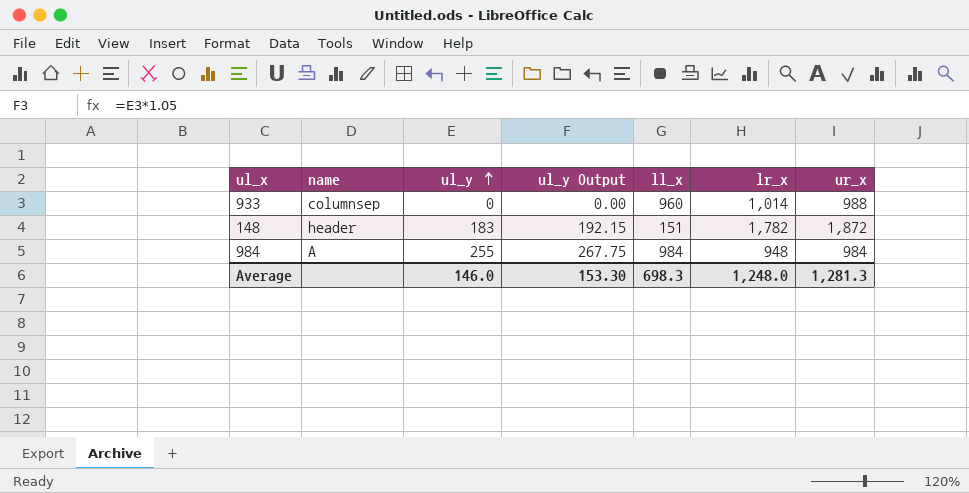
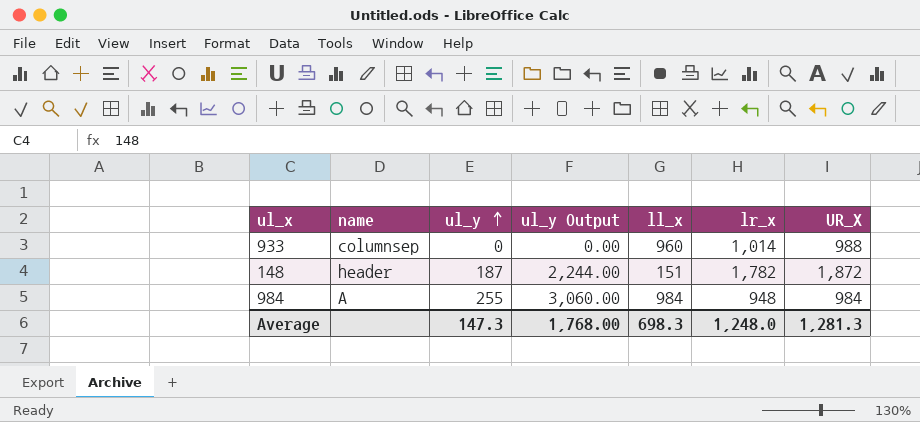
column ul_y Output | formula: [ul_y] * 1.05 -> [ul_y] * 12
column name: ur_x -> UR_X
148 | ul_y: 183 -> 187
Average | ul_y: 146.0 -> 147.3
Average | ul_y Output: 153.30 -> 1,768.00

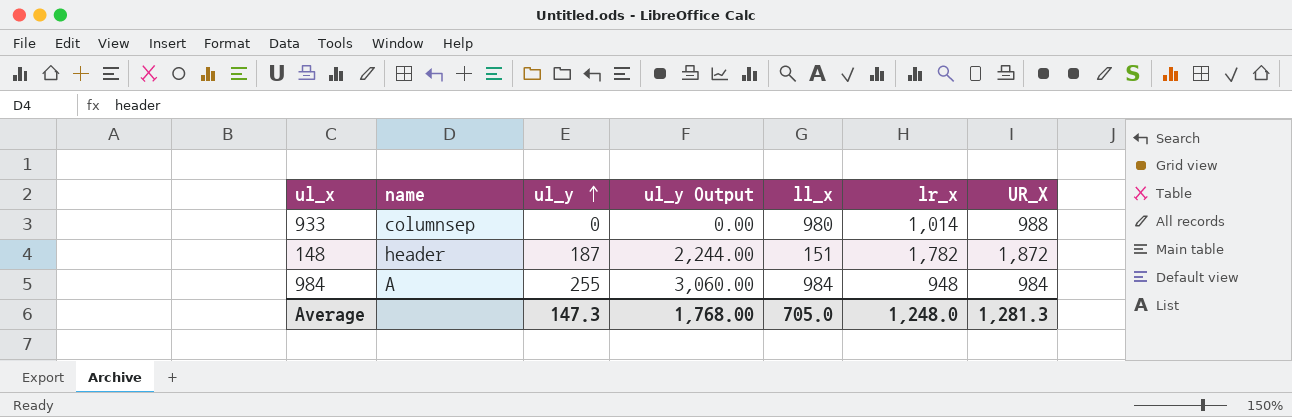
933 | ll_x: 960 -> 980
Average | ll_x: 698.3 -> 705.0

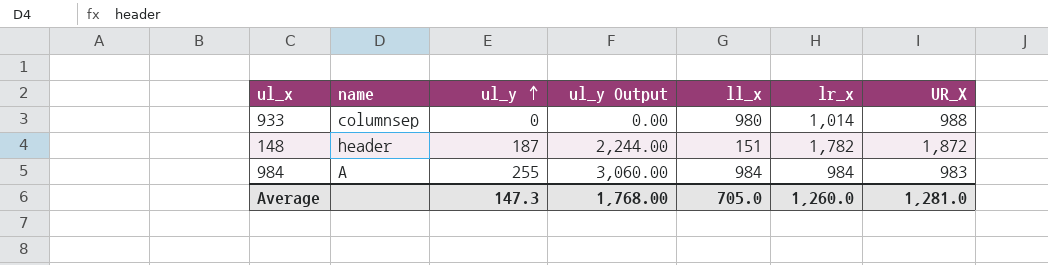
984 | lr_x: 948 -> 984
984 | UR_X: 984 -> 983
Average | lr_x: 1,248.0 -> 1,260.0
Average | UR_X: 1,281.3 -> 1,281.0

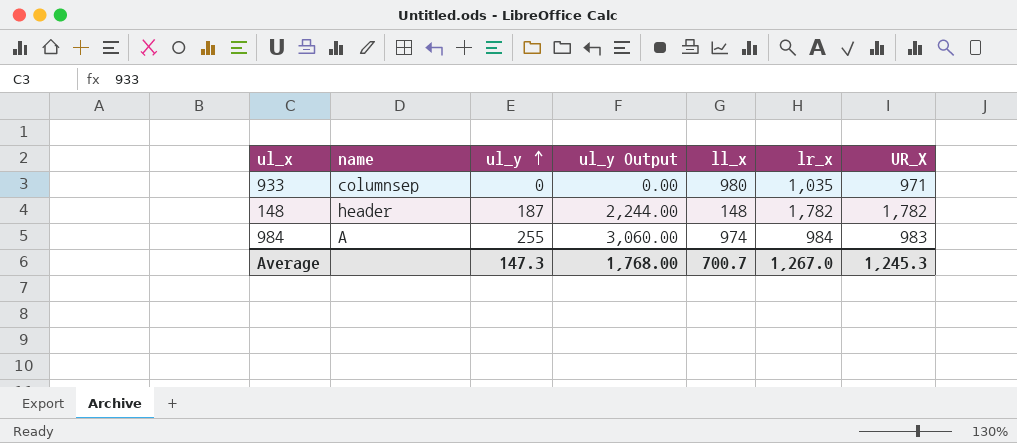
933 | lr_x: 1,014 -> 1,035
933 | UR_X: 988 -> 971
148 | ll_x: 151 -> 148
148 | UR_X: 1,872 -> 1,782
984 | ll_x: 984 -> 974
Average | ll_x: 705.0 -> 700.7
Average | lr_x: 1,260.0 -> 1,267.0
Average | UR_X: 1,281.0 -> 1,245.3

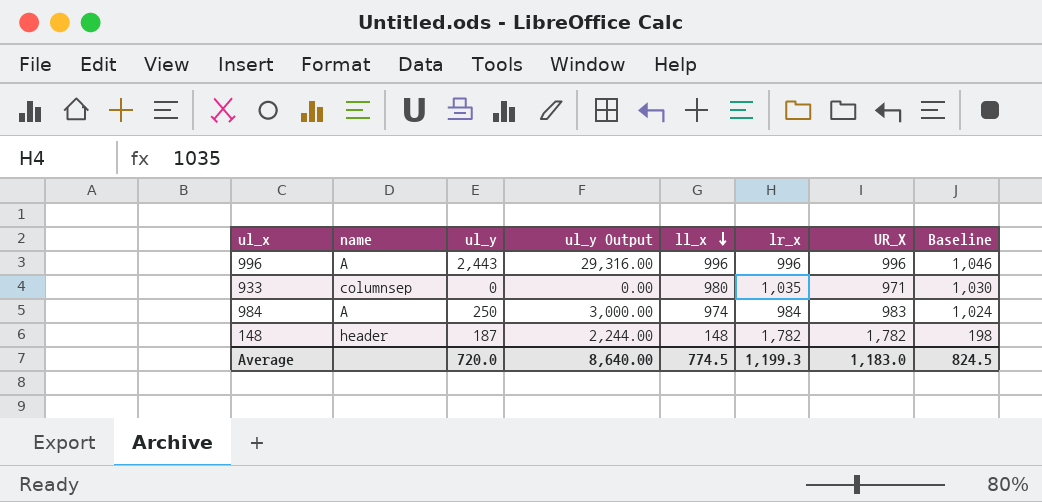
row order: ul_y ascending -> ll_x descending
column Baseline | formula: none -> [ll_x] + 50
row 996: none -> A | 2,443 | 29,316.00 | 996 | 996 | 996 | 1,046
984 | ul_y: 255 -> 250
984 | ul_y Output: 3,060.00 -> 3,000.00
Average | ul_y: 147.3 -> 720.0
Average | ul_y Output: 1,768.00 -> 8,640.00
Average | ll_x: 700.7 -> 774.5
Average | lr_x: 1,267.0 -> 1,199.3
Average | UR_X: 1,245.3 -> 1,183.0

